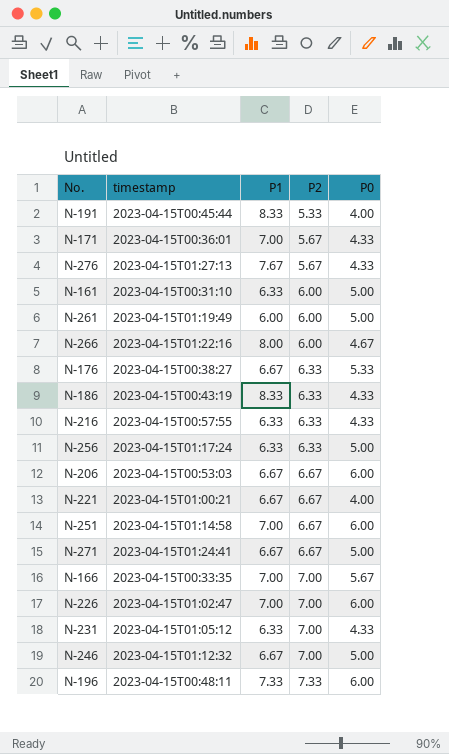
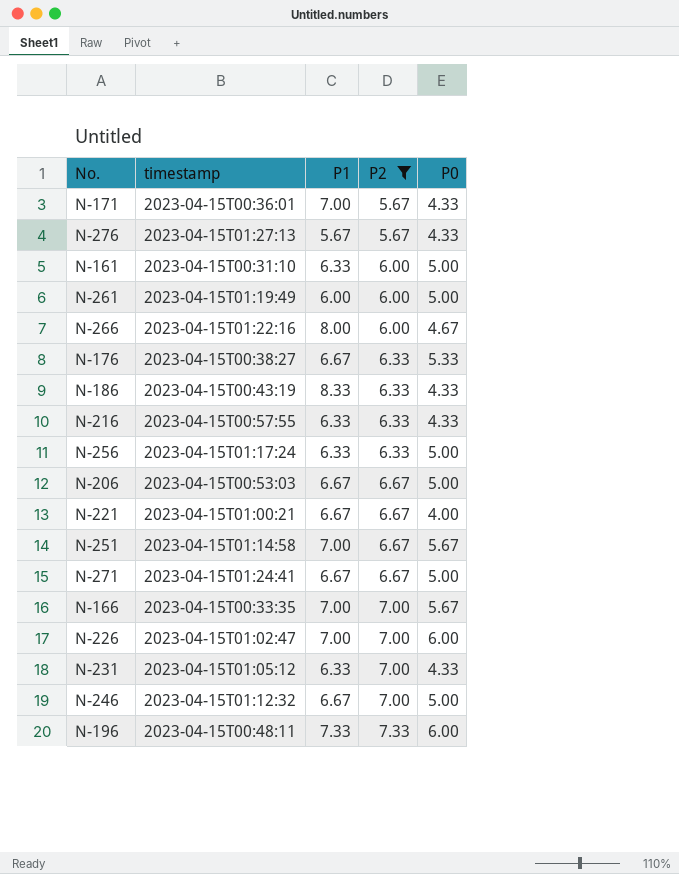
filter: none -> P2 != 5.33
N-276 | P1: 7.67 -> 5.67
N-206 | P0: 6.00 -> 5.00
N-251 | P0: 6.00 -> 5.67

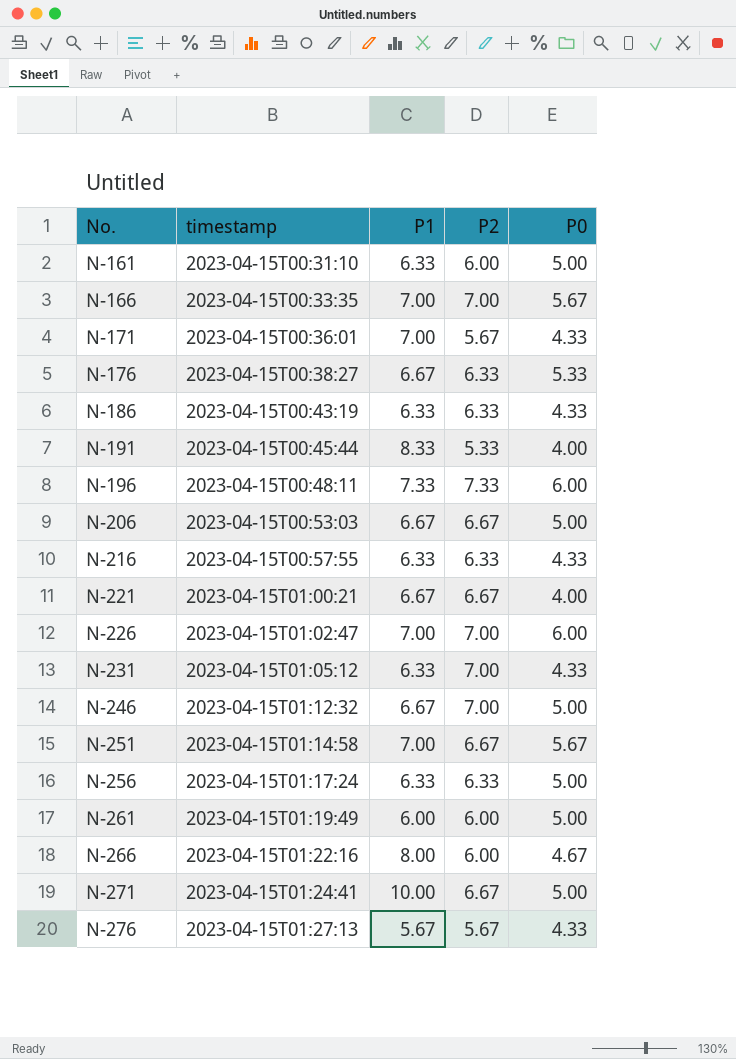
filter: P2 != 5.33 -> none
row order: P2 ascending -> No. ascending
N-186 | P1: 8.33 -> 6.33
N-271 | P1: 6.67 -> 10.00

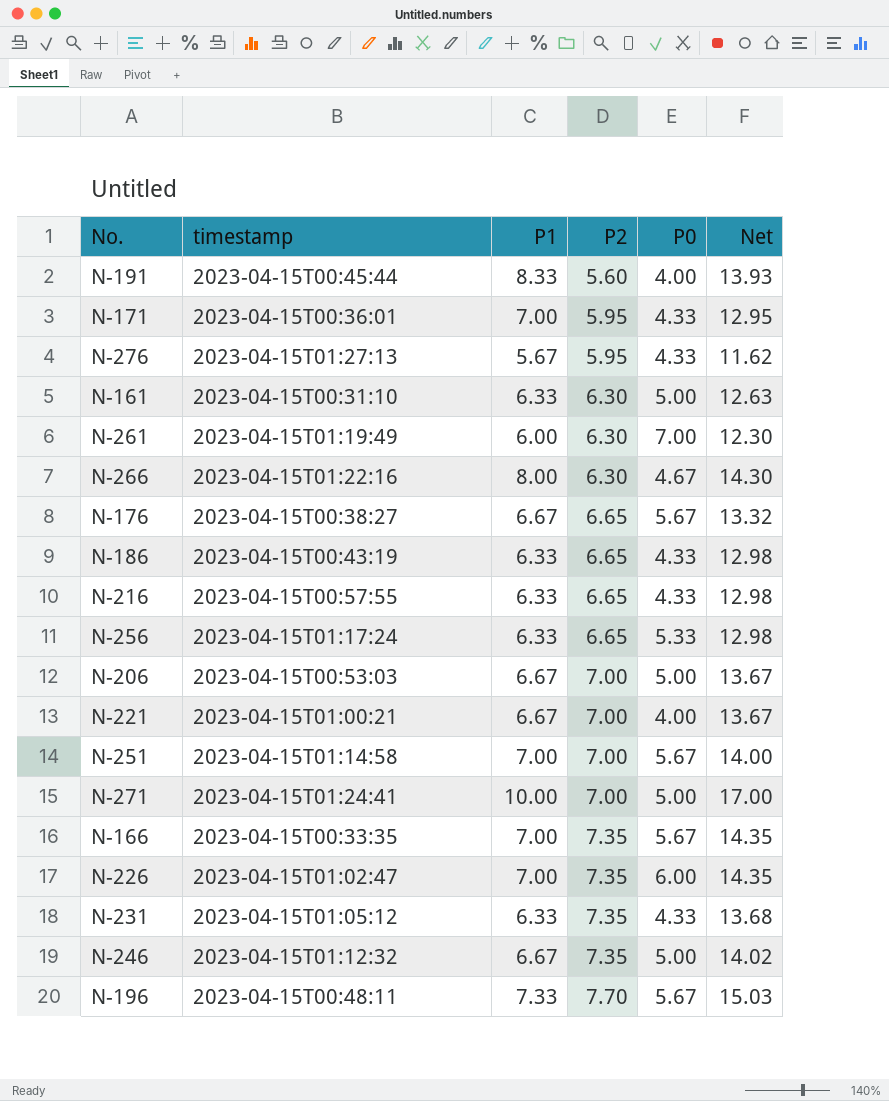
row order: No. ascending -> P2 ascending
column Net | formula: none -> [P1] + [P2]
N-191 | P2: 5.33 -> 5.60
N-171 | P2: 5.67 -> 5.95
N-276 | P2: 5.67 -> 5.95
N-161 | P2: 6.00 -> 6.30
N-261 | P2: 6.00 -> 6.30
N-261 | P0: 5.00 -> 7.00
N-266 | P2: 6.00 -> 6.30
N-176 | P2: 6.33 -> 6.65
N-176 | P0: 5.33 -> 5.67
N-186 | P2: 6.33 -> 6.65
N-216 | P2: 6.33 -> 6.65
N-256 | P2: 6.33 -> 6.65
N-256 | P0: 5.00 -> 5.33
N-206 | P2: 6.67 -> 7.00
N-221 | P2: 6.67 -> 7.00
N-251 | P2: 6.67 -> 7.00
N-271 | P2: 6.67 -> 7.00
N-166 | P2: 7.00 -> 7.35
N-226 | P2: 7.00 -> 7.35
N-231 | P2: 7.00 -> 7.35
N-246 | P2: 7.00 -> 7.35
N-196 | P2: 7.33 -> 7.70
N-196 | P0: 6.00 -> 5.67

